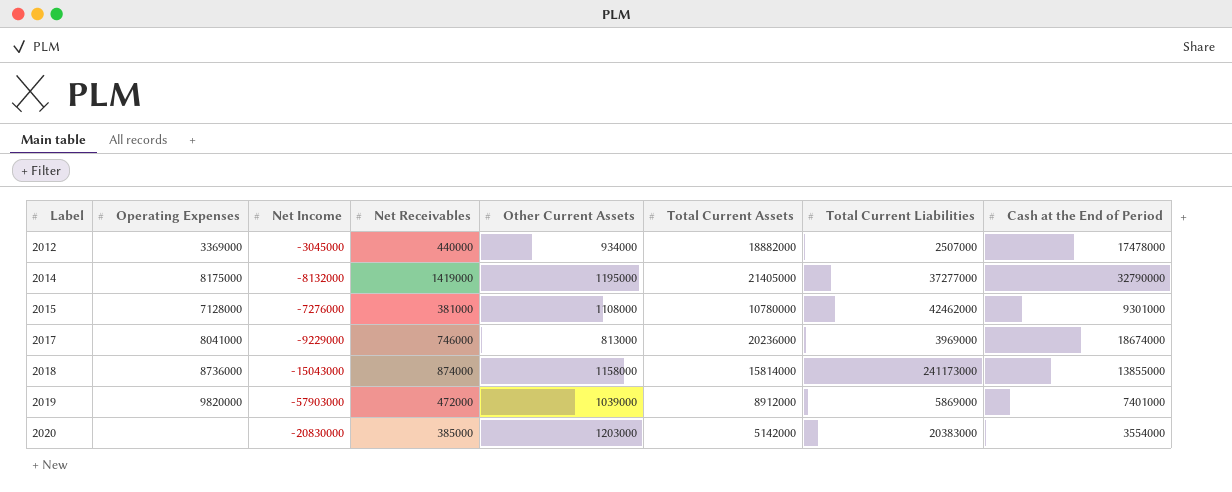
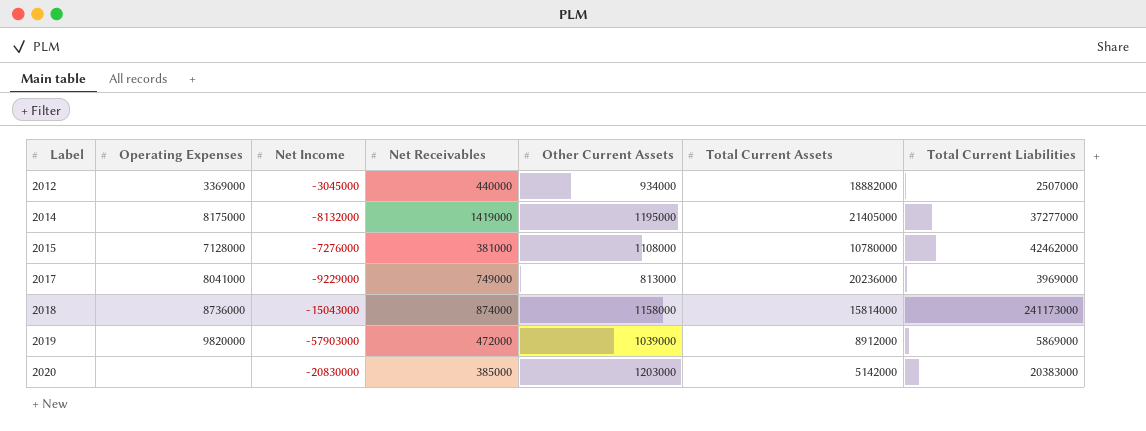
column Cash at the End of Period | position: 8 -> none
2017 | Net Receivables: 746000 -> 749000

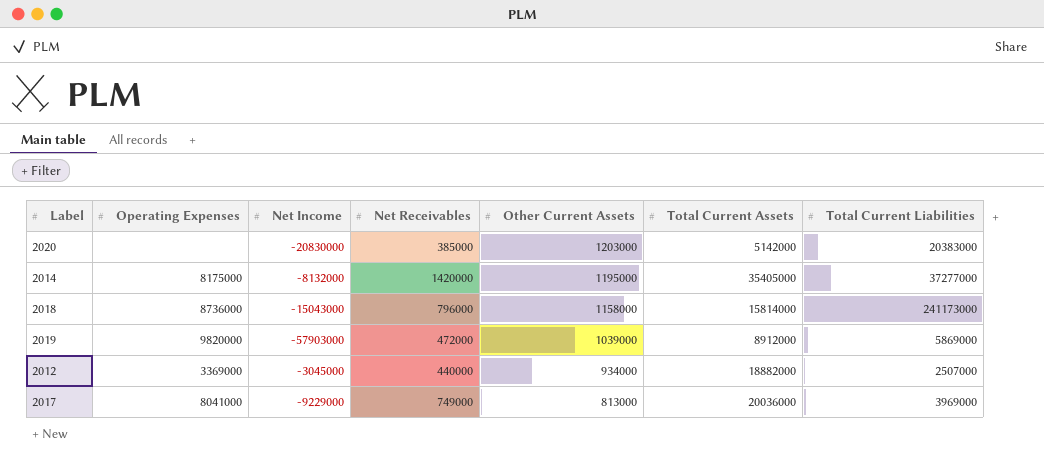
row order: Label ascending -> Other Current Assets descending
row 2015: 7128000 | -7276000 | 381000 | 1108000 | 10780000 | 42462000 -> none
2014 | Net Receivables: 1419000 -> 1420000
2014 | Total Current Assets: 21405000 -> 35405000
2018 | Net Receivables: 874000 -> 796000
2017 | Total Current Assets: 20236000 -> 20036000

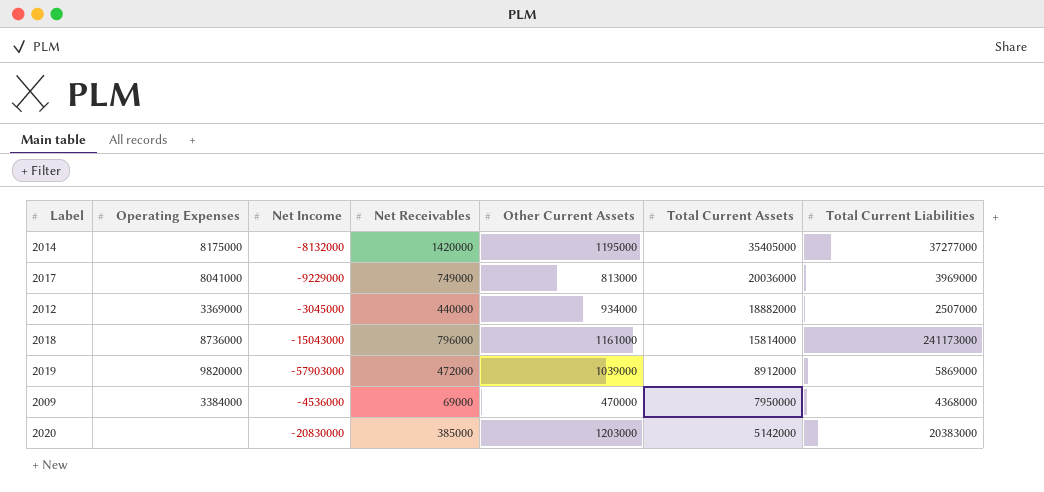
row order: Other Current Assets descending -> Total Current Assets descending
2018 | Other Current Assets: 1158000 -> 1161000
row 2009: none -> 3384000 | -4536000 | 69000 | 470000 | 7950000 | 4368000

